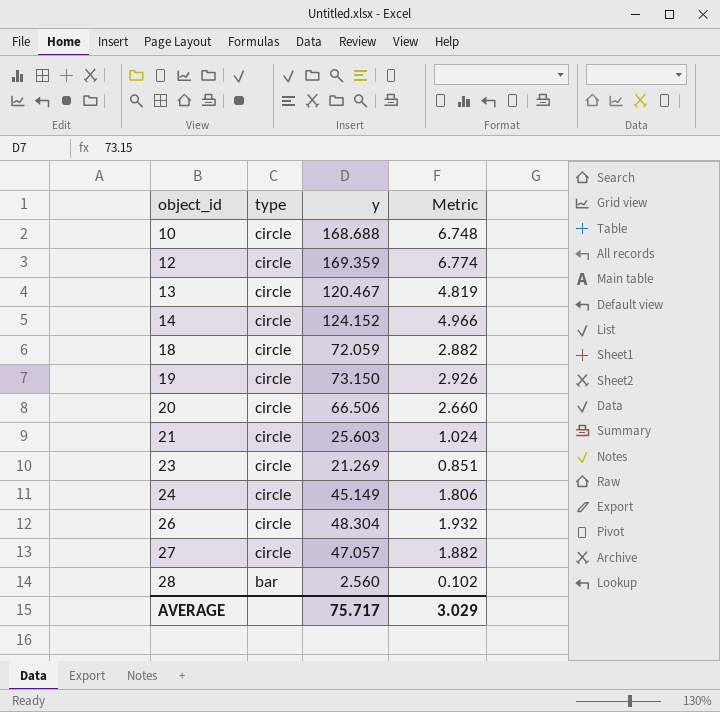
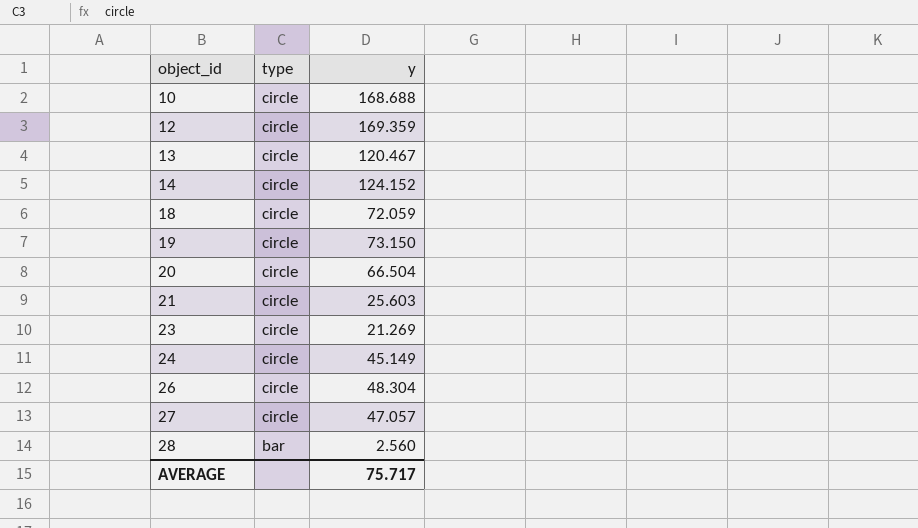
column Metric | formula: [y] * 0.04 -> none
20 | y: 66.506 -> 66.504

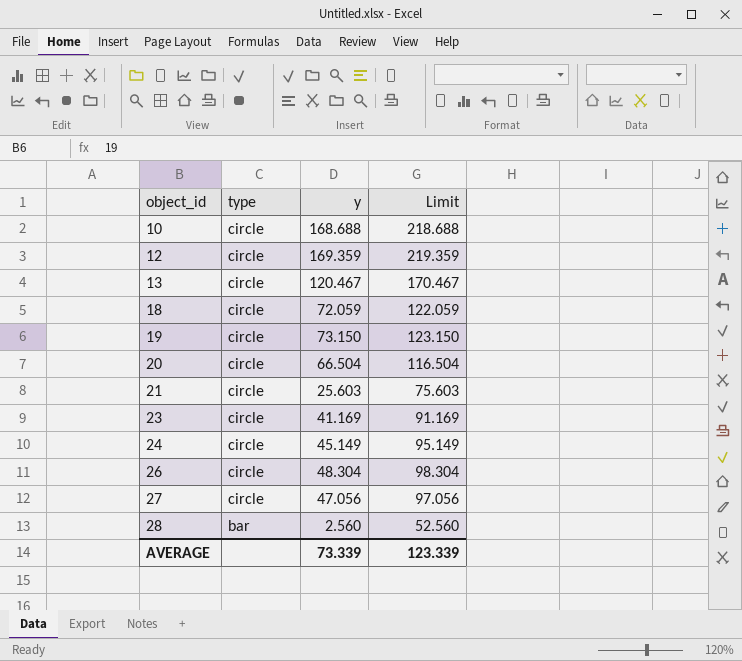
column Limit | formula: none -> [y] + 50
row 14: circle | 124.152 -> none
23 | y: 21.269 -> 41.169
27 | y: 47.057 -> 47.056
AVERAGE | y: 75.717 -> 73.339

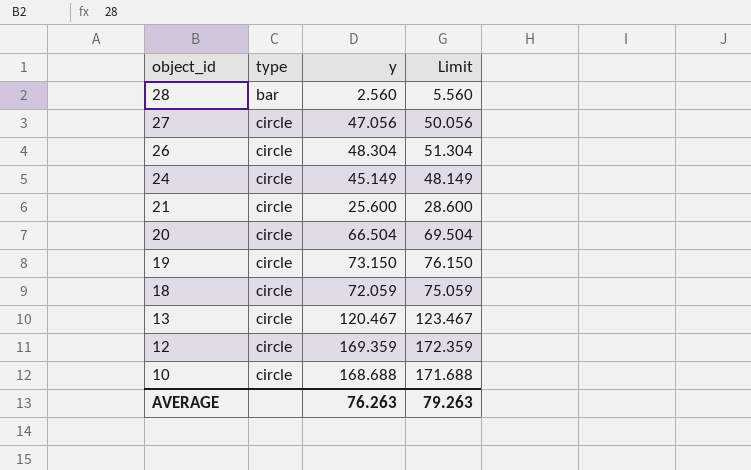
row order: object_id ascending -> object_id descending
column Limit | formula: [y] + 50 -> [y] + 3
row 23: circle | 41.169 | 91.169 -> none
21 | y: 25.603 -> 25.600
AVERAGE | y: 73.339 -> 76.263
AVERAGE | Limit: 123.339 -> 79.263

